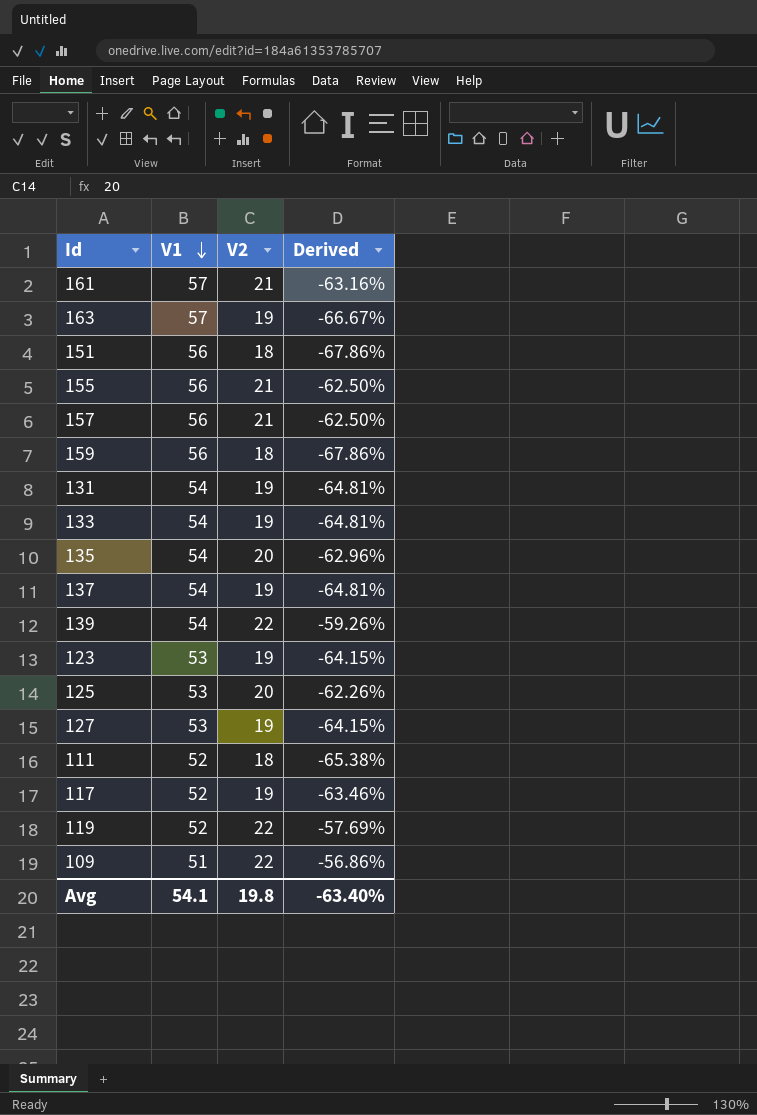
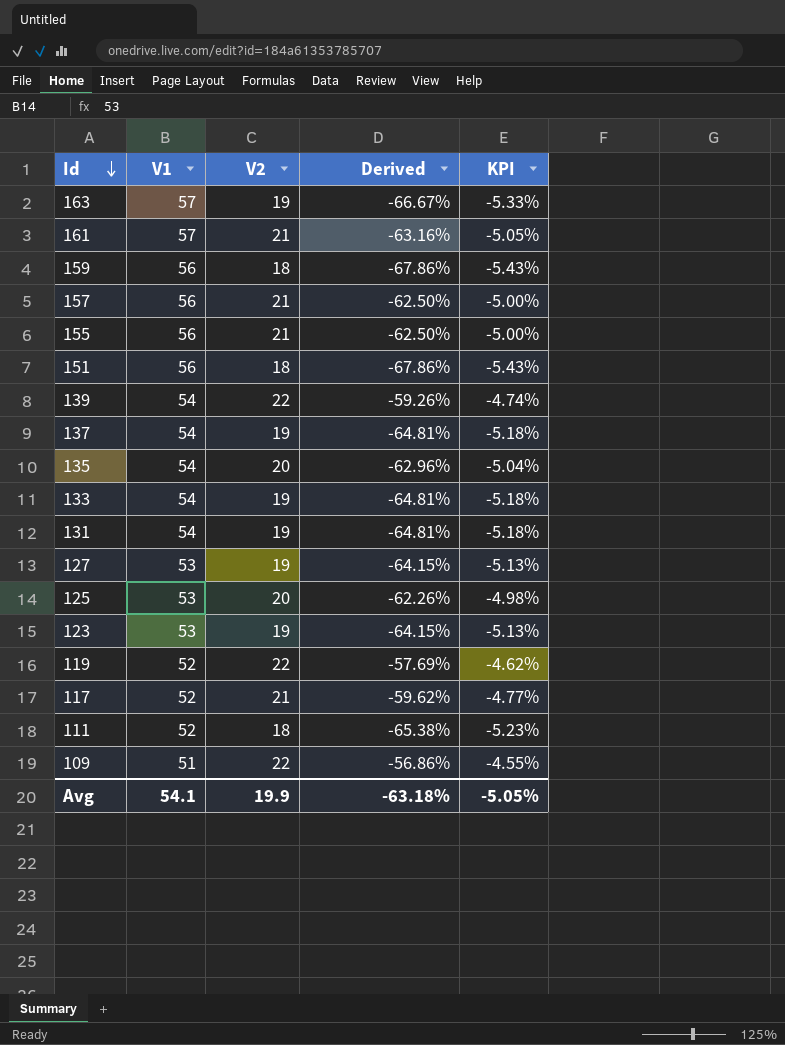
row order: V1 descending -> Id descending
column KPI | formula: none -> [Derived] * 0.08
117 | V2: 19 -> 21
117 | Derived: -63.46% -> -59.62%
Avg | V2: 19.8 -> 19.9
Avg | Derived: -63.40% -> -63.18%

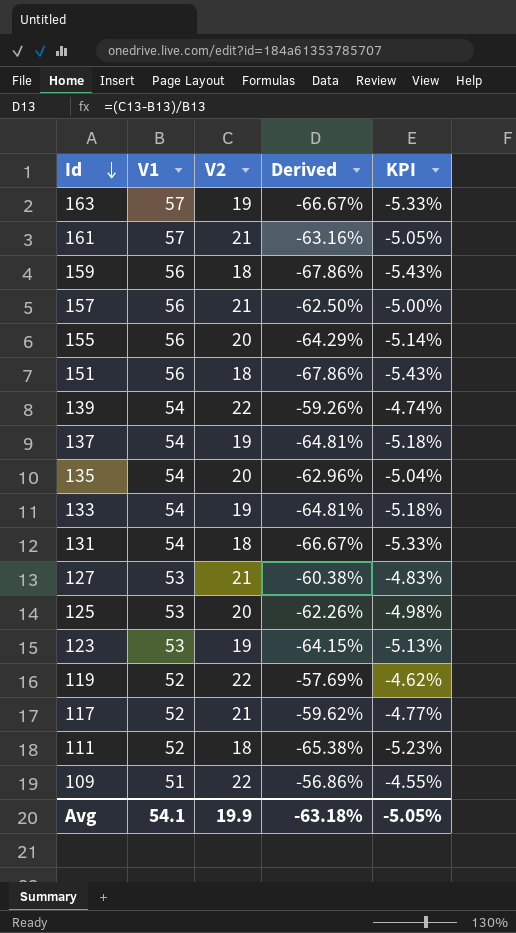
155 | V2: 21 -> 20
155 | Derived: -62.50% -> -64.29%
155 | KPI: -5.00% -> -5.14%
131 | V2: 19 -> 18
131 | Derived: -64.81% -> -66.67%
131 | KPI: -5.18% -> -5.33%
127 | V2: 19 -> 21
127 | Derived: -64.15% -> -60.38%
127 | KPI: -5.13% -> -4.83%

